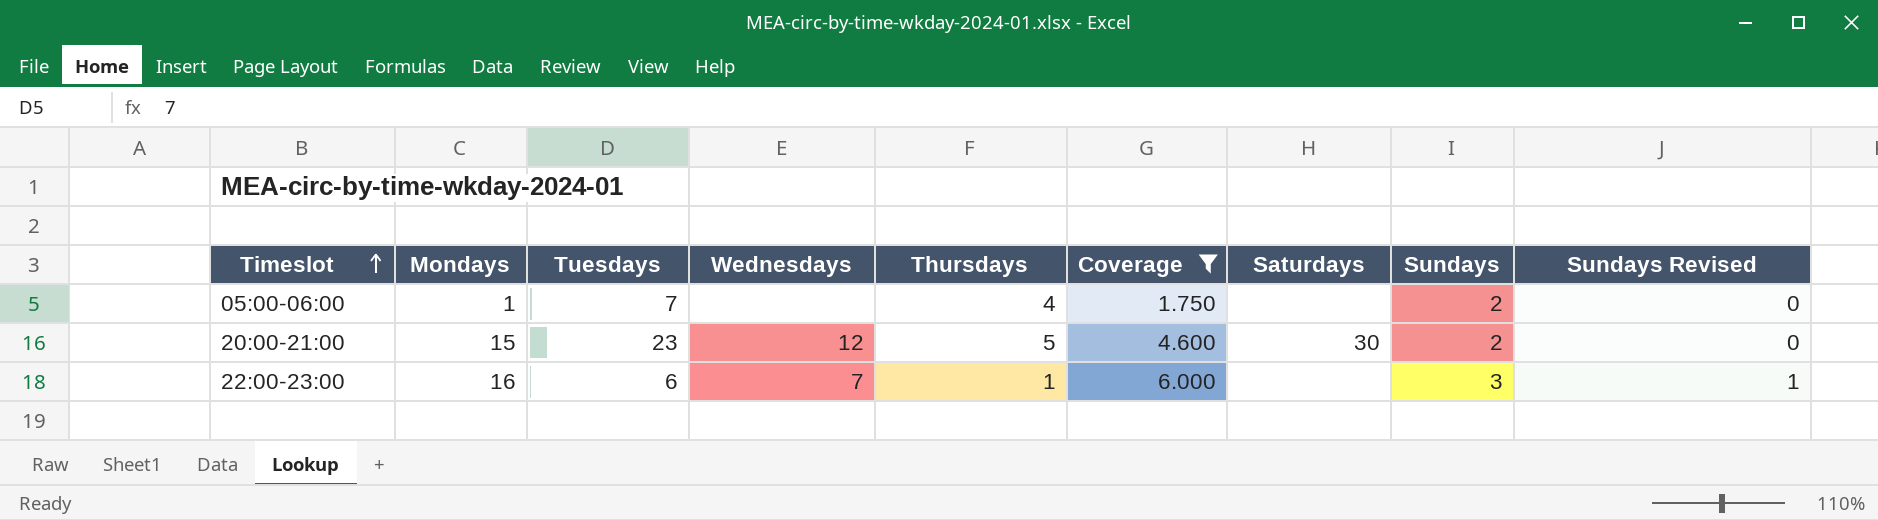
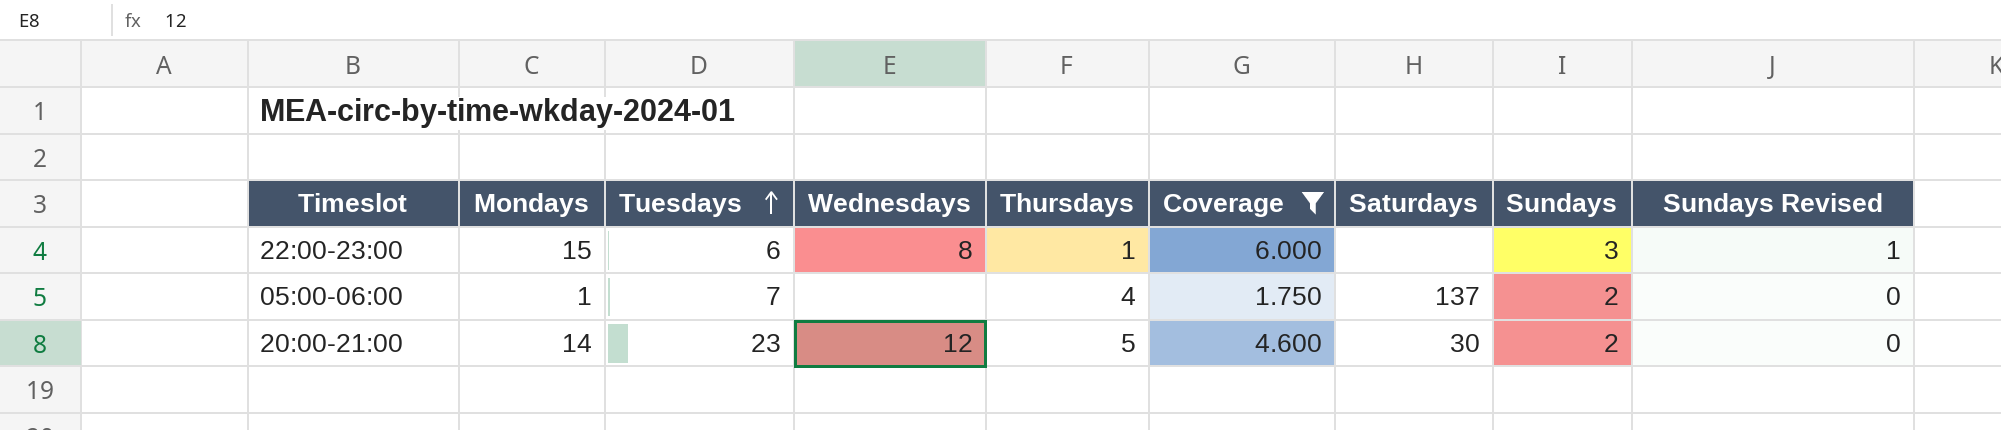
row order: Timeslot ascending -> Tuesdays ascending
22:00-23:00 | Mondays: 16 -> 15
22:00-23:00 | Wednesdays: 7 -> 8
05:00-06:00 | Saturdays: none -> 137
20:00-21:00 | Mondays: 15 -> 14

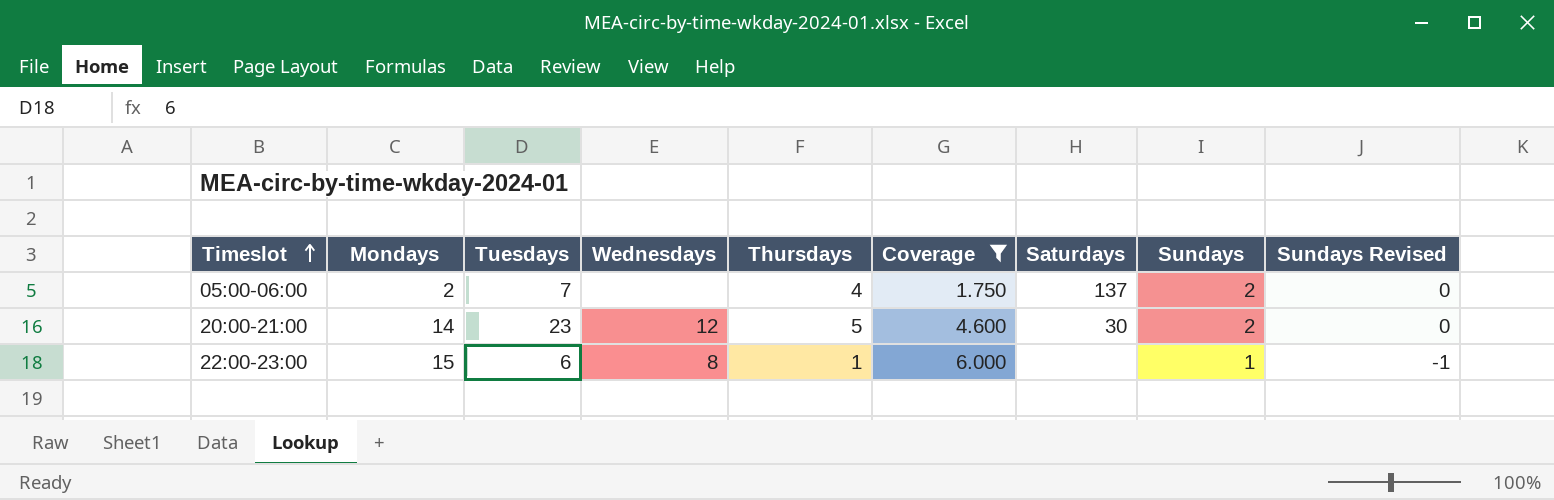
row order: Tuesdays ascending -> Timeslot ascending
05:00-06:00 | Mondays: 1 -> 2
22:00-23:00 | Sundays: 3 -> 1
22:00-23:00 | Sundays Revised: 1 -> -1

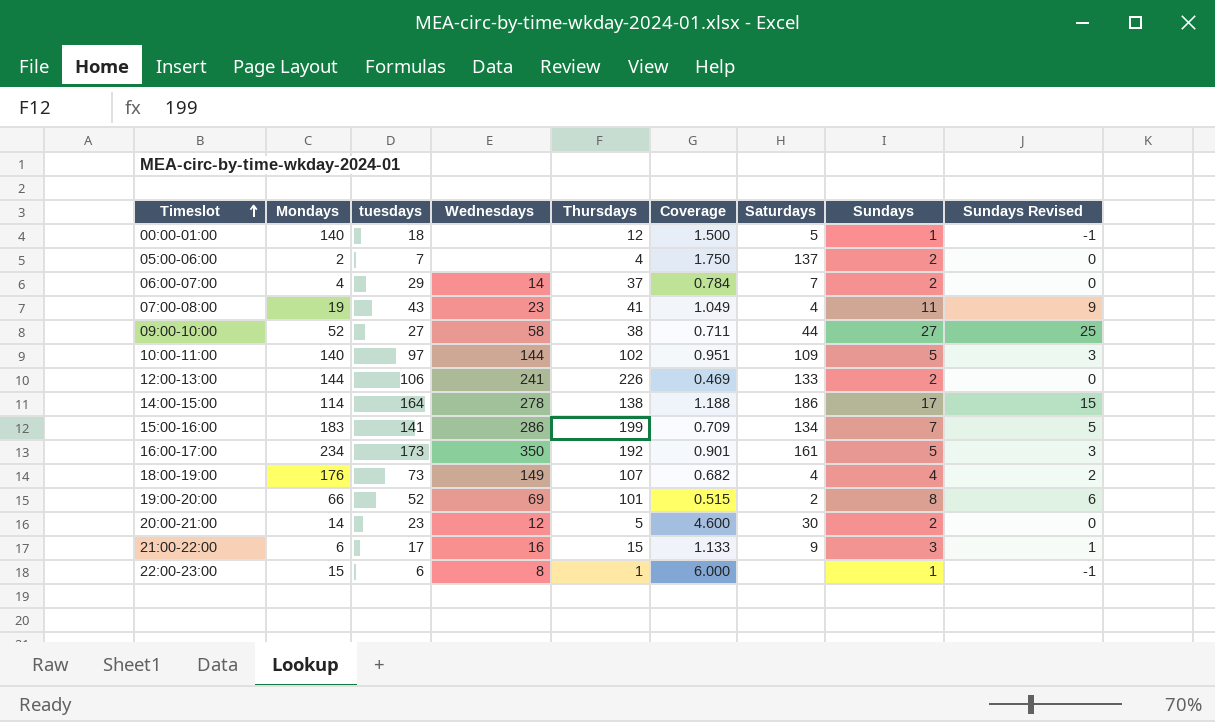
filter: Coverage >= 1.750 -> none
column name: Tuesdays -> tuesdays

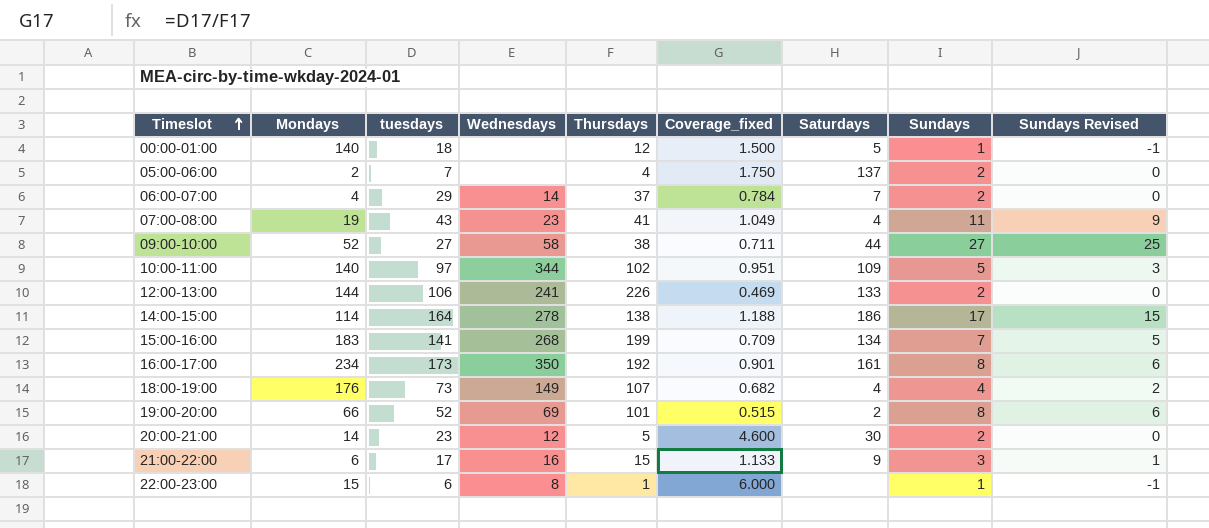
column name: Coverage -> Coverage_fixed
10:00-11:00 | Wednesdays: 144 -> 344
15:00-16:00 | Wednesdays: 286 -> 268
16:00-17:00 | Sundays: 5 -> 8
16:00-17:00 | Sundays Revised: 3 -> 6

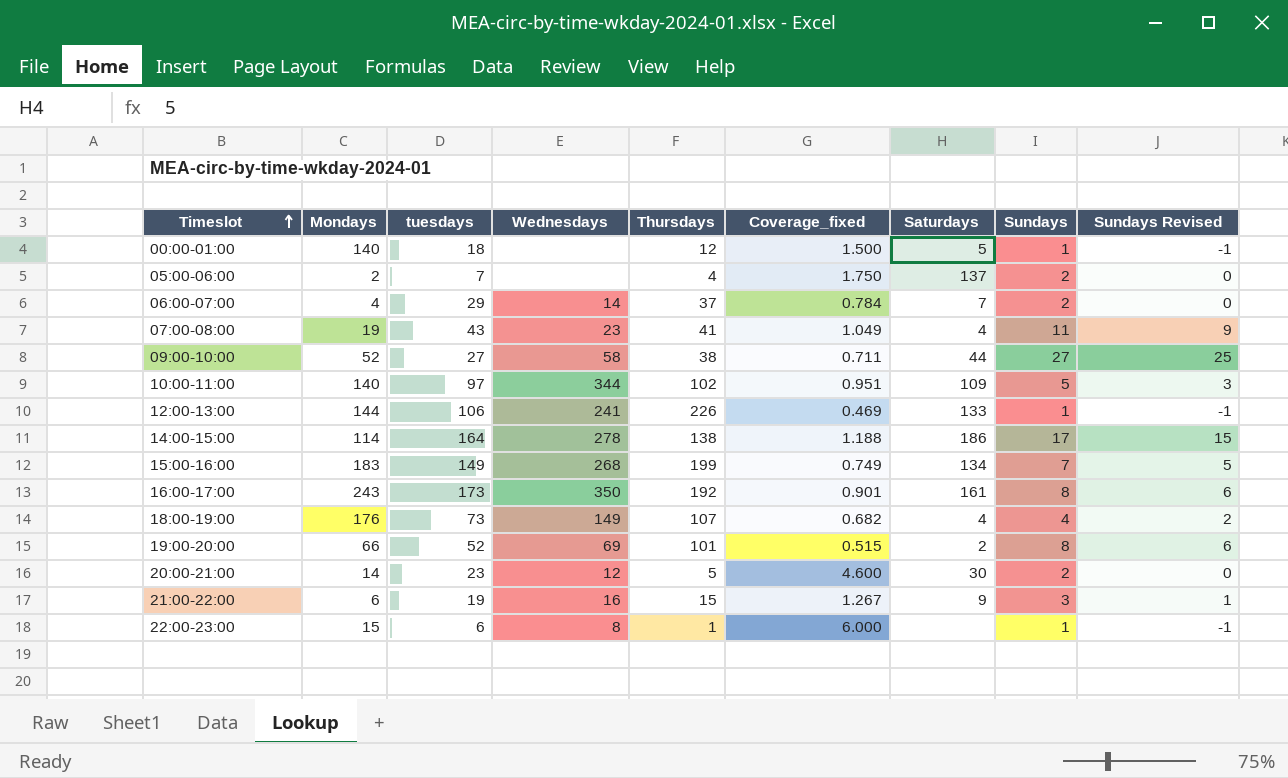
12:00-13:00 | Sundays: 2 -> 1
12:00-13:00 | Sundays Revised: 0 -> -1
15:00-16:00 | tuesdays: 141 -> 149
15:00-16:00 | Coverage_fixed: 0.709 -> 0.749
16:00-17:00 | Mondays: 234 -> 243
21:00-22:00 | tuesdays: 17 -> 19
21:00-22:00 | Coverage_fixed: 1.133 -> 1.267

